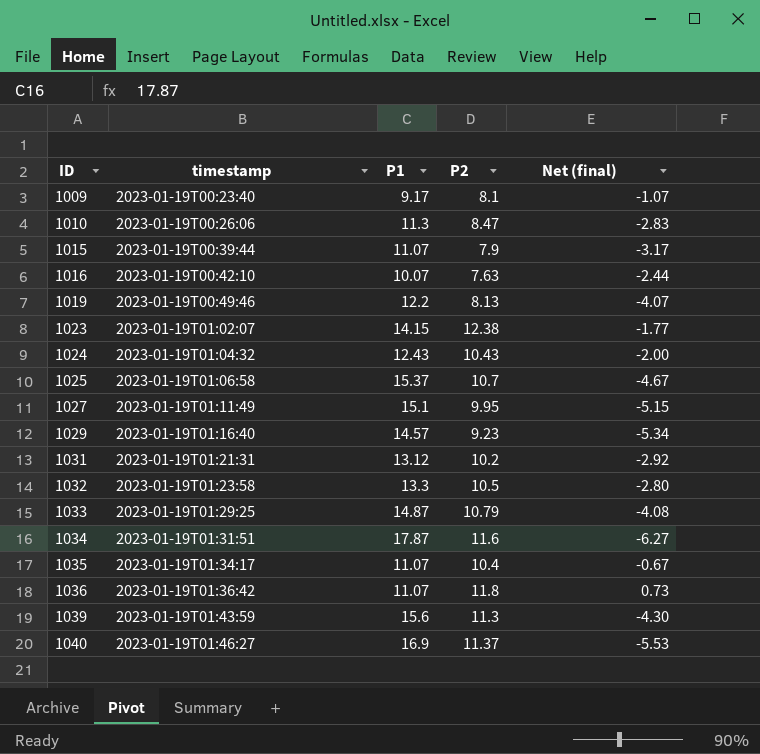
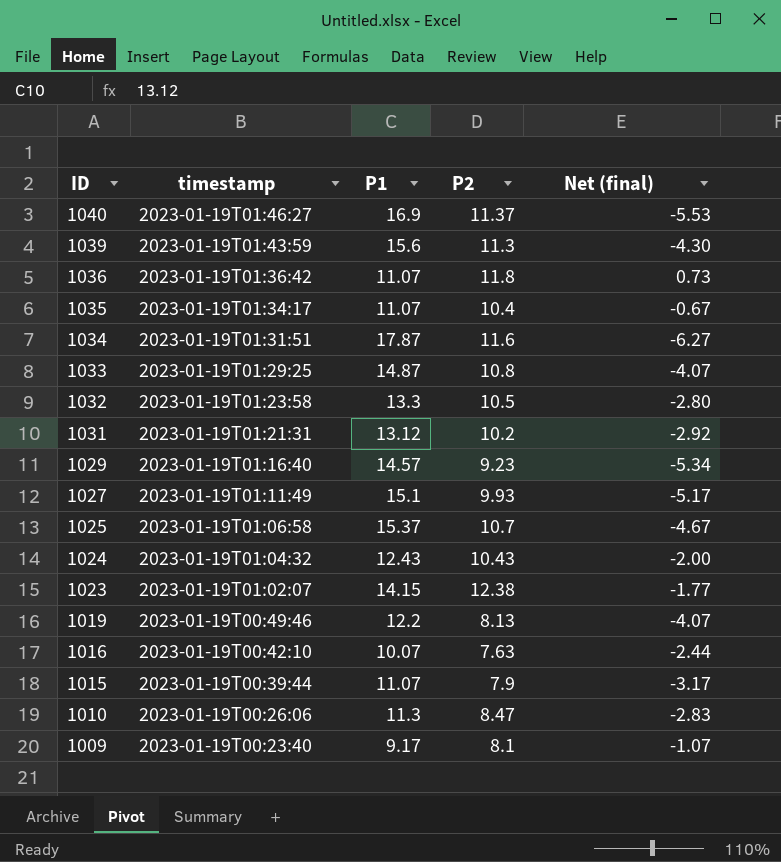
row order: ID ascending -> ID descending
1033 | P2: 10.79 -> 10.8
1033 | Net (final): -4.08 -> -4.07
1027 | P2: 9.95 -> 9.93
1027 | Net (final): -5.15 -> -5.17

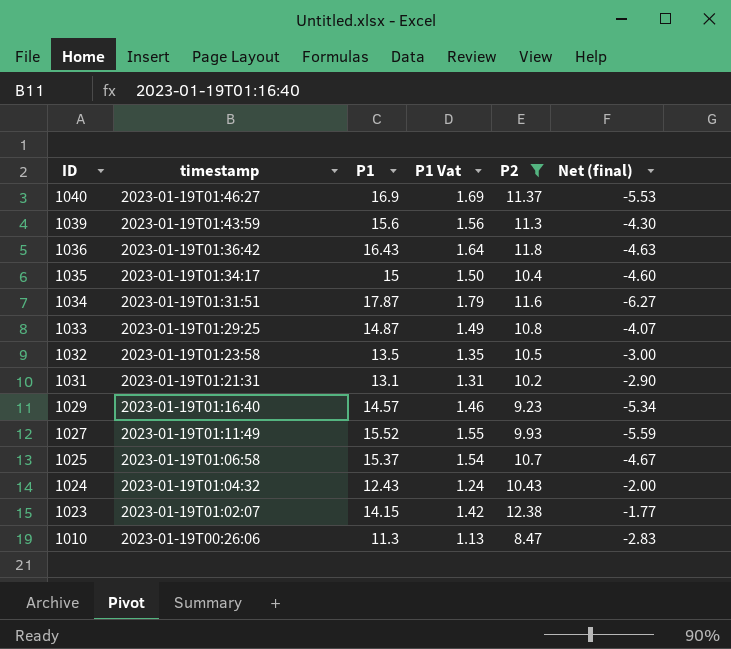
filter: none -> P2 >= 8.47
column P1 Vat | formula: none -> [P1] * 0.1
1036 | P1: 11.07 -> 16.43
1036 | Net (final): 0.73 -> -4.63
1035 | P1: 11.07 -> 15
1035 | Net (final): -0.67 -> -4.60
1032 | P1: 13.3 -> 13.5
1032 | Net (final): -2.80 -> -3.00
1031 | P1: 13.12 -> 13.1
1031 | Net (final): -2.92 -> -2.90
1027 | P1: 15.1 -> 15.52
1027 | Net (final): -5.17 -> -5.59

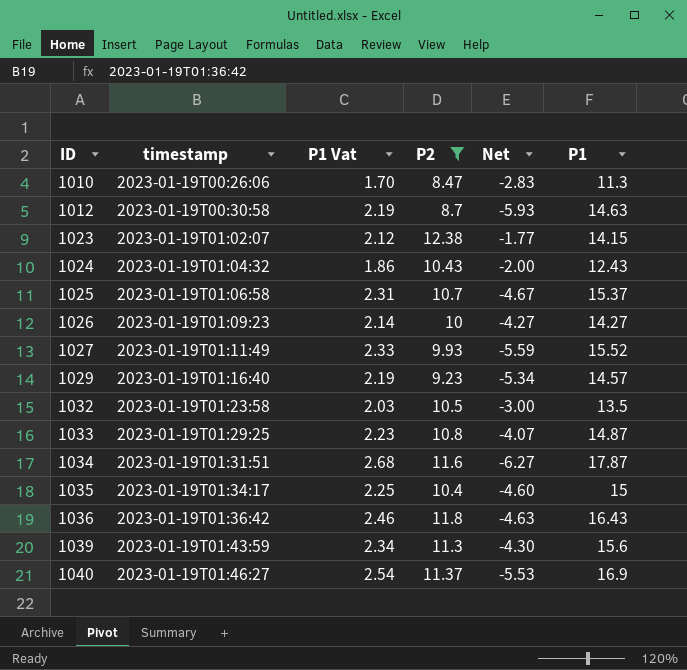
row order: ID descending -> ID ascending
column P1 Vat | formula: [P1] * 0.1 -> [P1] * 0.15
column name: Net (final) -> Net
column P1 | position: 3 -> 6
row 1031: 2023-01-19T01:21:31 | 13.1 | 1.31 | 10.2 | -2.90 -> none
row 1012: none -> 2023-01-19T00:30:58 | 2.19 | 8.7 | -5.93 | 14.63
row 1026: none -> 2023-01-19T01:09:23 | 2.14 | 10 | -4.27 | 14.27

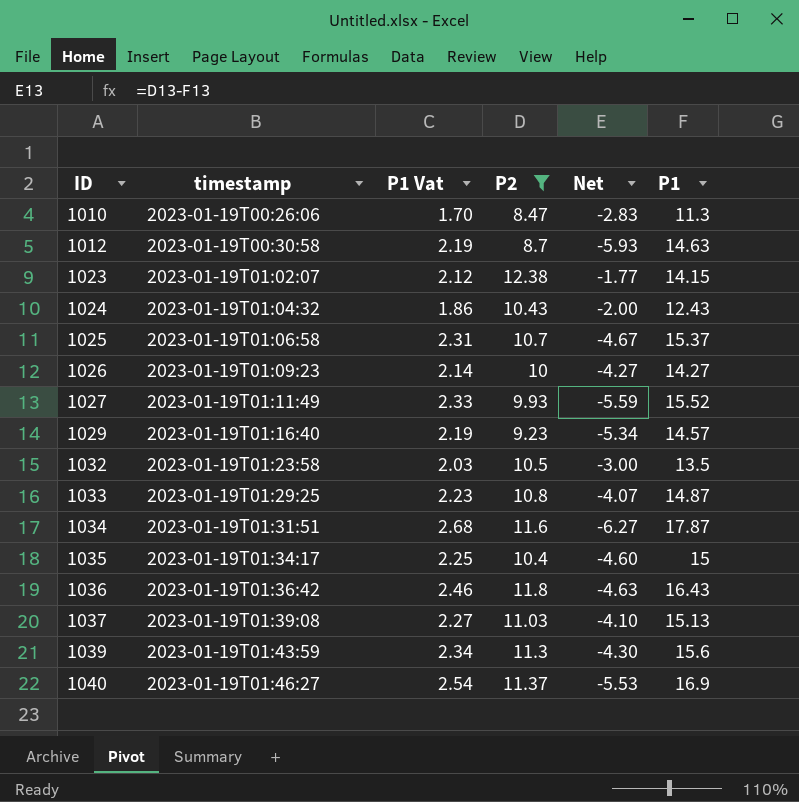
row 1037: none -> 2023-01-19T01:39:08 | 2.27 | 11.03 | -4.10 | 15.13

